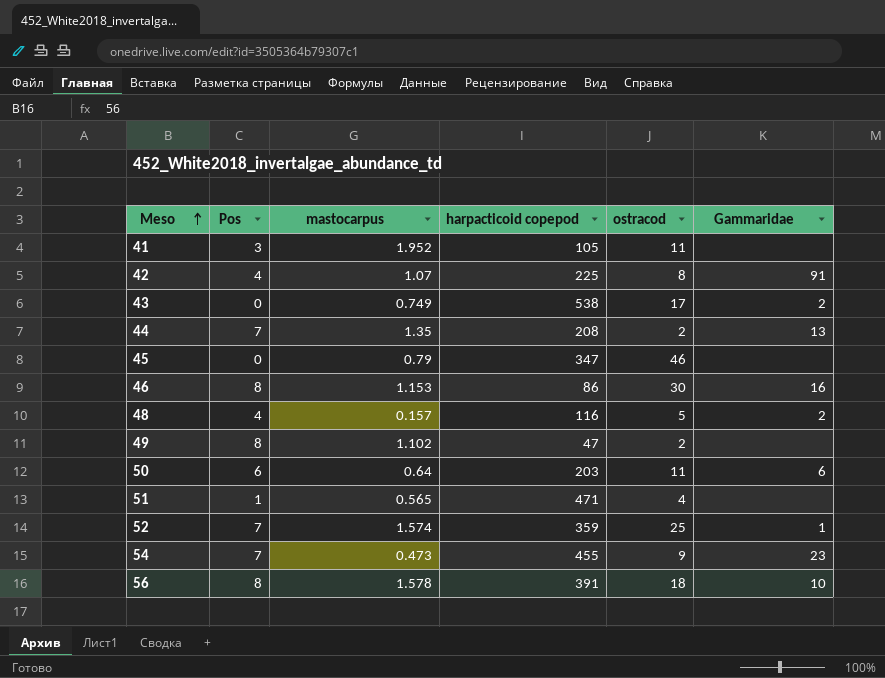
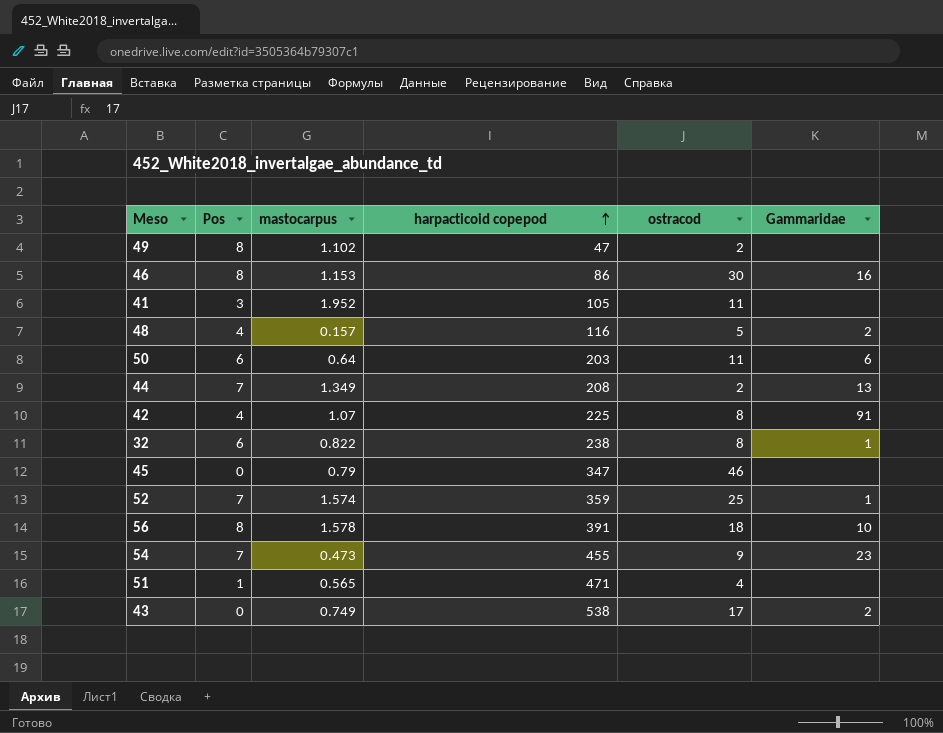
row order: Meso ascending -> harpacticoid copepod ascending
44 | mastocarpus: 1.35 -> 1.349
row 32: none -> 6 | 0.822 | 238 | 8 | 1

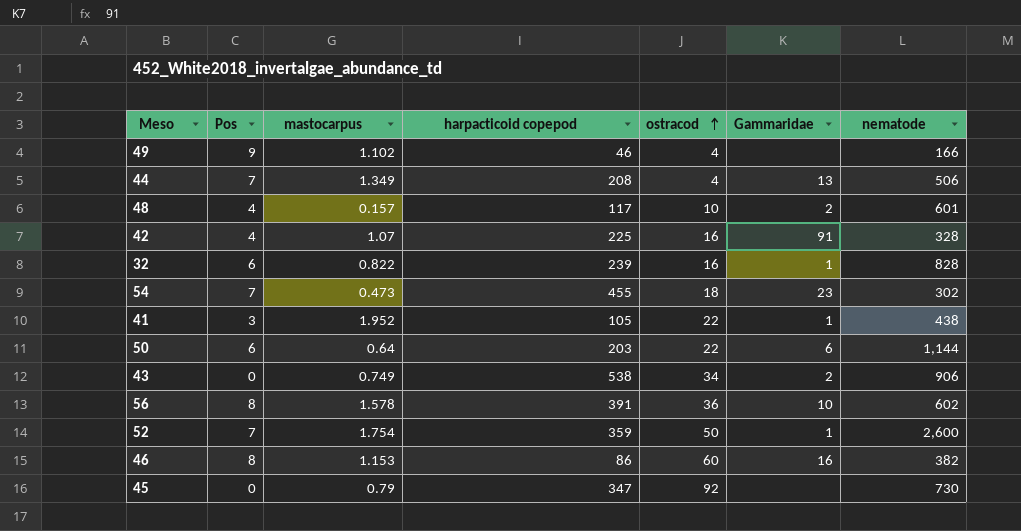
row order: harpacticoid copepod ascending -> ostracod ascending
column nematode | position: none -> 7
row 51: 1 | 0.565 | 471 | 4 | none -> none
49 | Pos: 8 -> 9
49 | harpacticoid copepod: 47 -> 46
49 | ostracod: 2 -> 4
44 | ostracod: 2 -> 4
48 | harpacticoid copepod: 116 -> 117
48 | ostracod: 5 -> 10
42 | ostracod: 8 -> 16
32 | harpacticoid copepod: 238 -> 239
32 | ostracod: 8 -> 16
54 | ostracod: 9 -> 18
41 | ostracod: 11 -> 22
41 | Gammaridae: none -> 1
50 | ostracod: 11 -> 22
43 | ostracod: 17 -> 34
56 | ostracod: 18 -> 36
52 | mastocarpus: 1.574 -> 1.754
52 | ostracod: 25 -> 50
46 | ostracod: 30 -> 60
45 | ostracod: 46 -> 92

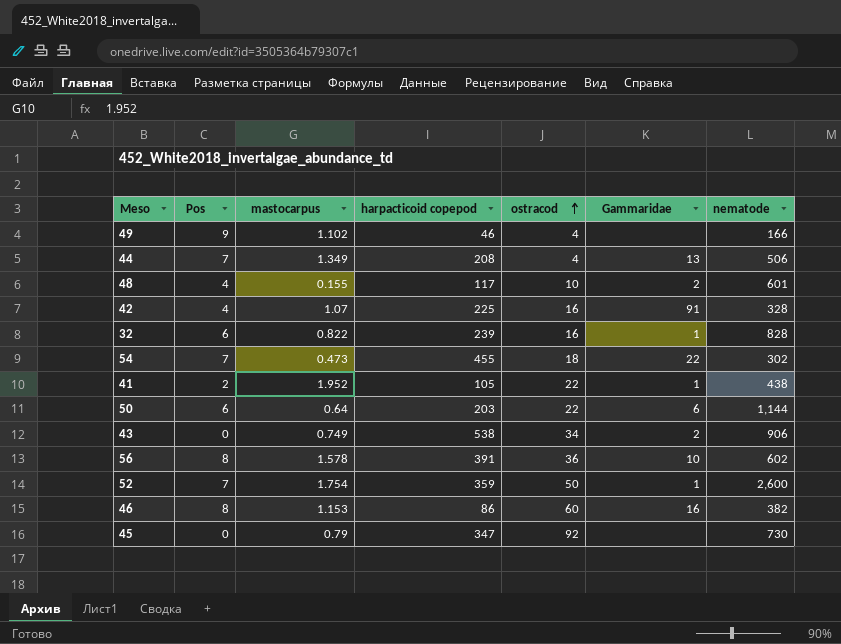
48 | mastocarpus: 0.157 -> 0.155
54 | Gammaridae: 23 -> 22
41 | Pos: 3 -> 2

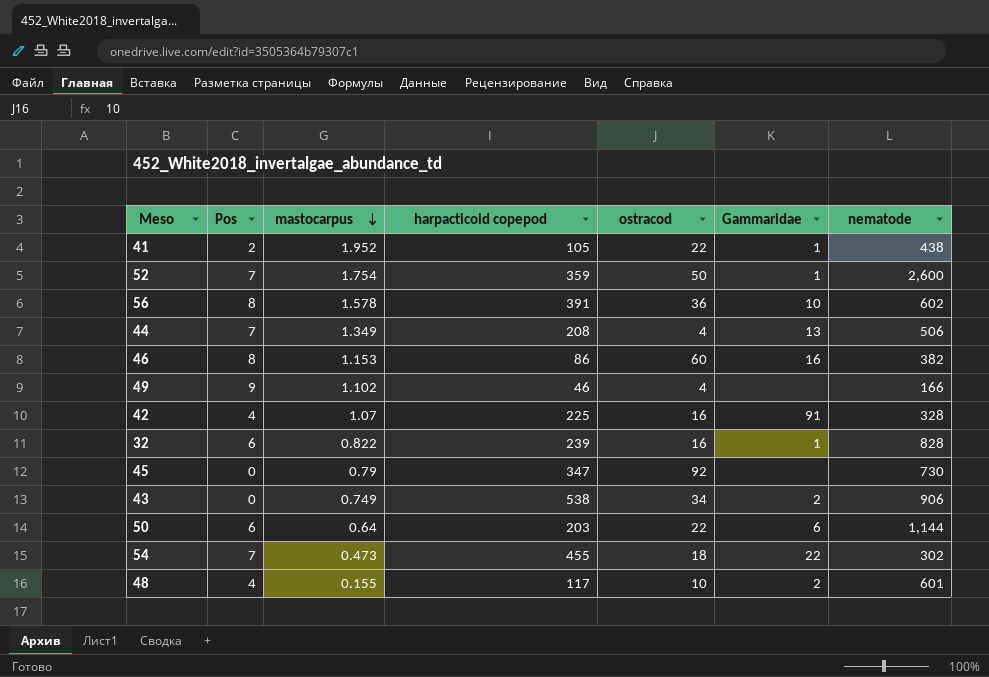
row order: ostracod ascending -> mastocarpus descending

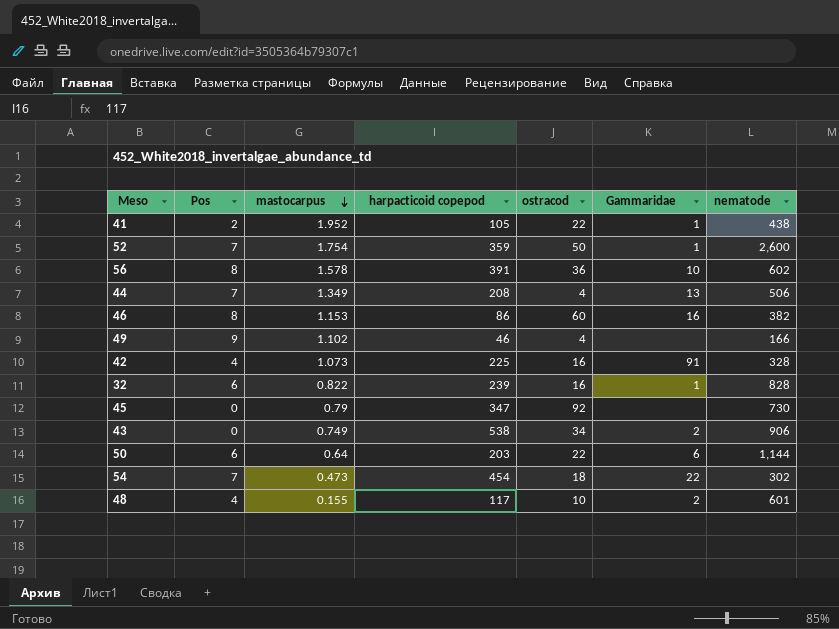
42 | mastocarpus: 1.07 -> 1.073
54 | harpacticoid copepod: 455 -> 454

